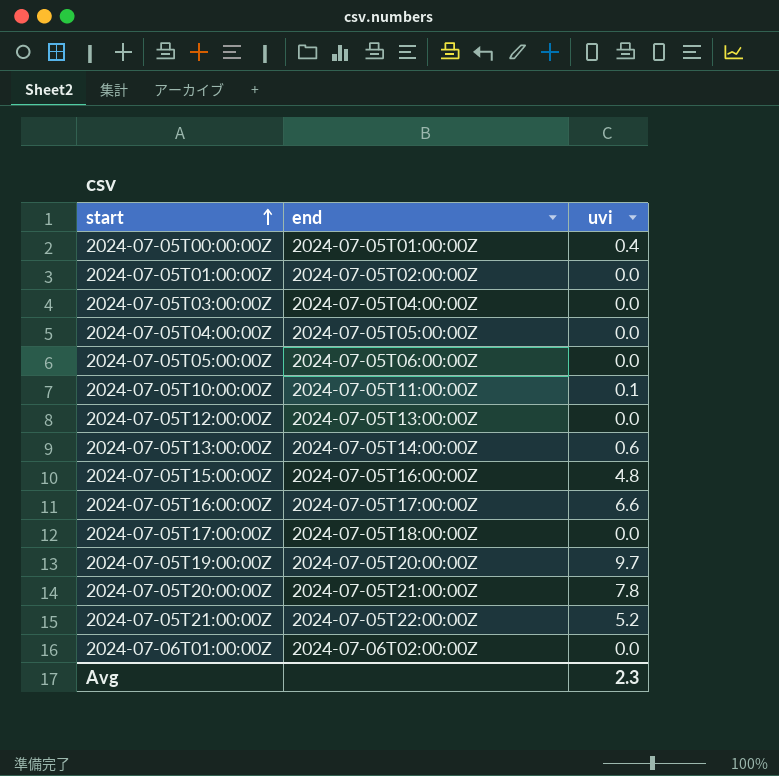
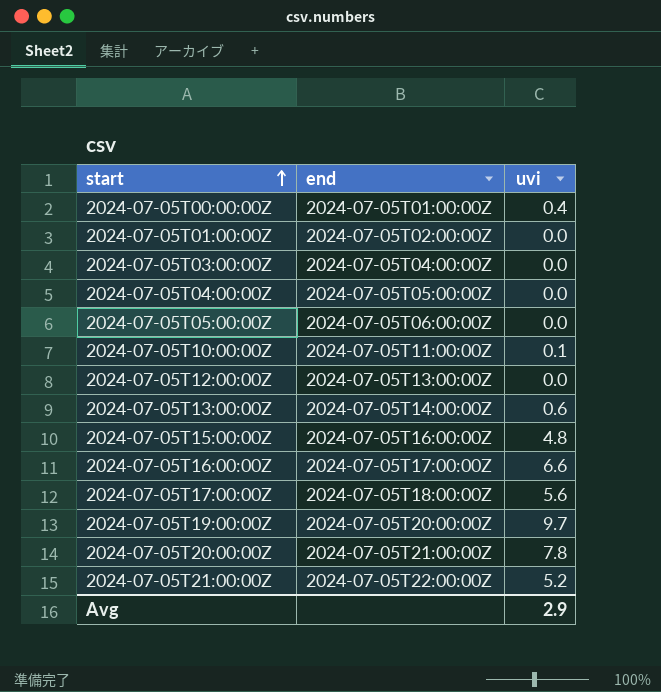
row 2024-07-06T01:00:00Z: 2024-07-06T02:00:00Z | 0.0 -> none
2024-07-05T17:00:00Z | uvi: 0.0 -> 5.6
Avg | uvi: 2.3 -> 2.9

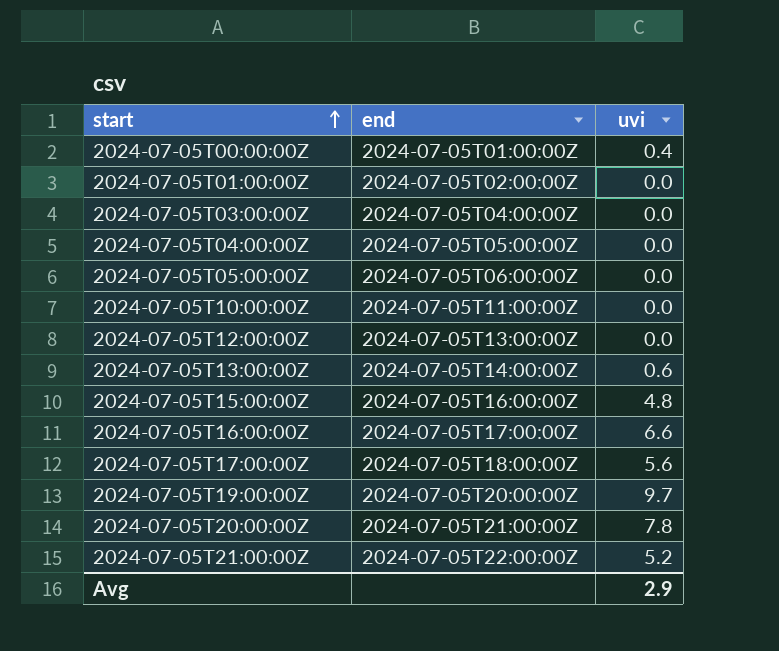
2024-07-05T10:00:00Z | uvi: 0.1 -> 0.0

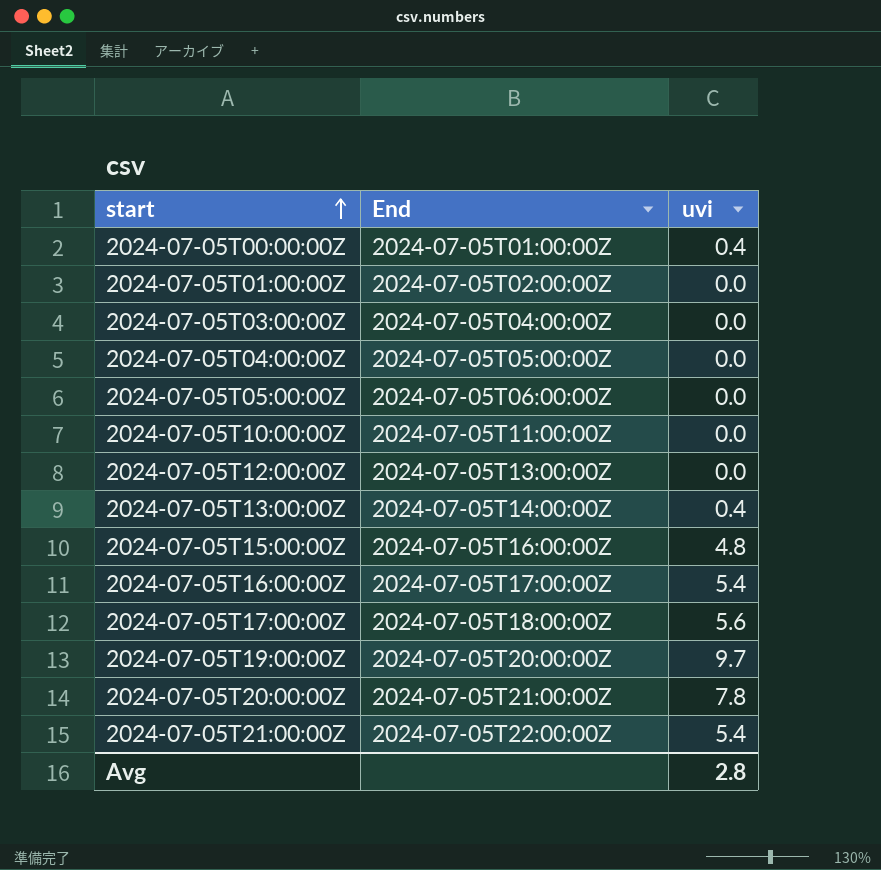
column name: end -> End
2024-07-05T13:00:00Z | uvi: 0.6 -> 0.4
2024-07-05T16:00:00Z | uvi: 6.6 -> 5.4
2024-07-05T21:00:00Z | uvi: 5.2 -> 5.4
Avg | uvi: 2.9 -> 2.8

